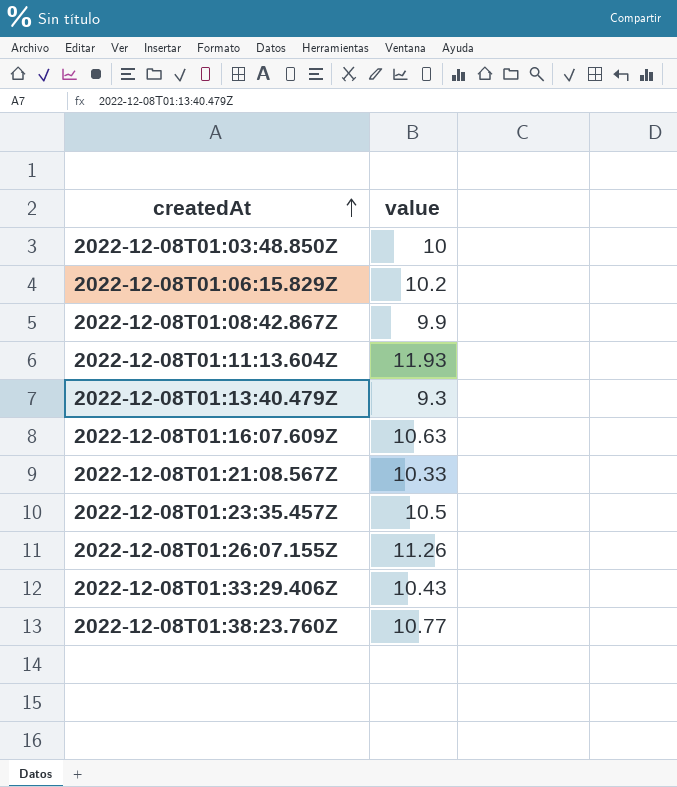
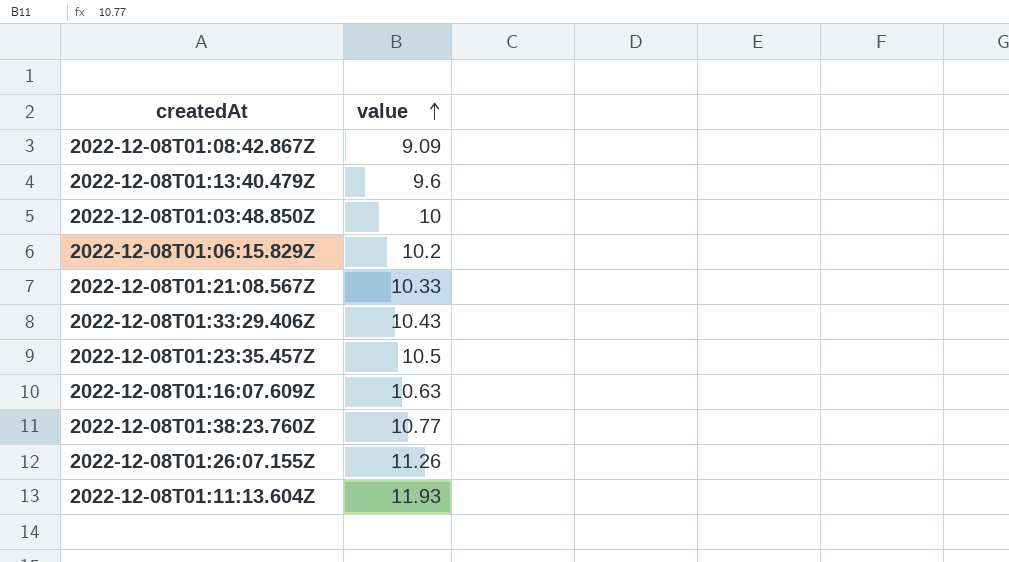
row order: createdAt ascending -> value ascending
2022-12-08T01:08:42.867Z | value: 9.9 -> 9.09
2022-12-08T01:13:40.479Z | value: 9.3 -> 9.6

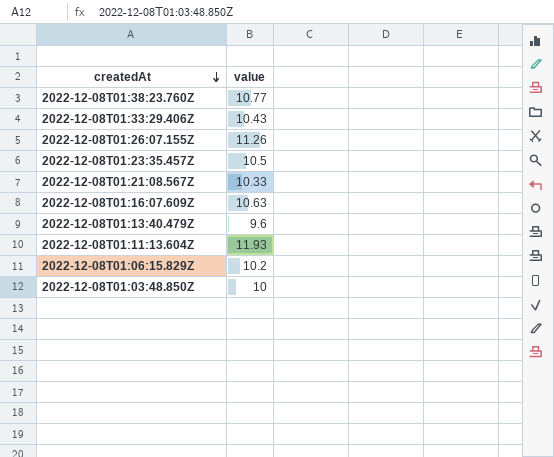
row order: value ascending -> createdAt descending
row 2022-12-08T01:08:42.867Z: 9.09 -> none

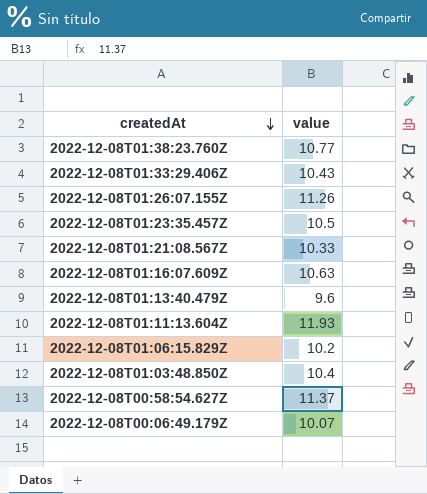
2022-12-08T01:03:48.850Z | value: 10 -> 10.4
row 2022-12-08T00:58:54.627Z: none -> 11.37
row 2022-12-08T00:06:49.179Z: none -> 10.07

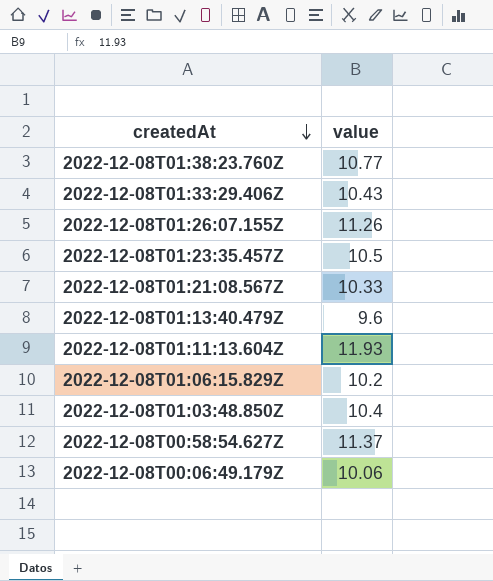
row 2022-12-08T01:16:07.609Z: 10.63 -> none
2022-12-08T00:06:49.179Z | value: 10.07 -> 10.06

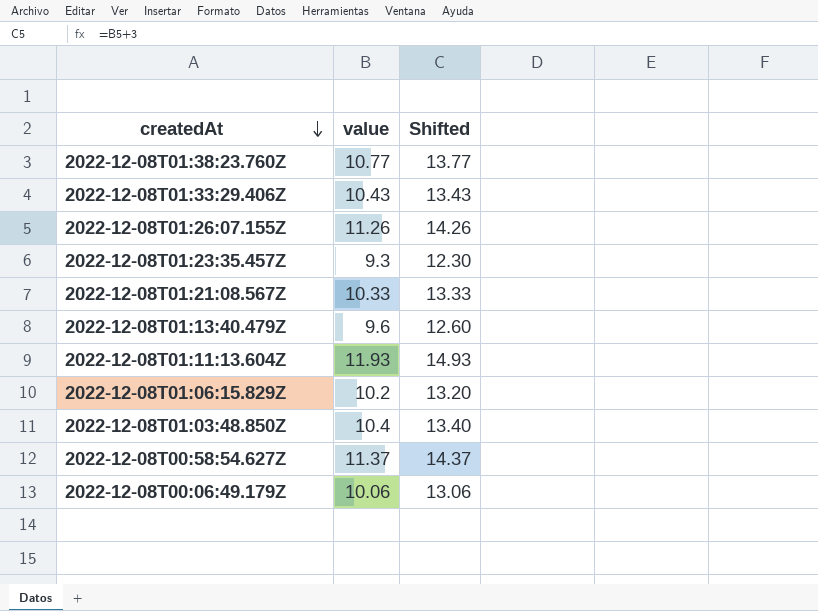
column Shifted | formula: none -> [value] + 3
2022-12-08T01:23:35.457Z | value: 10.5 -> 9.3

